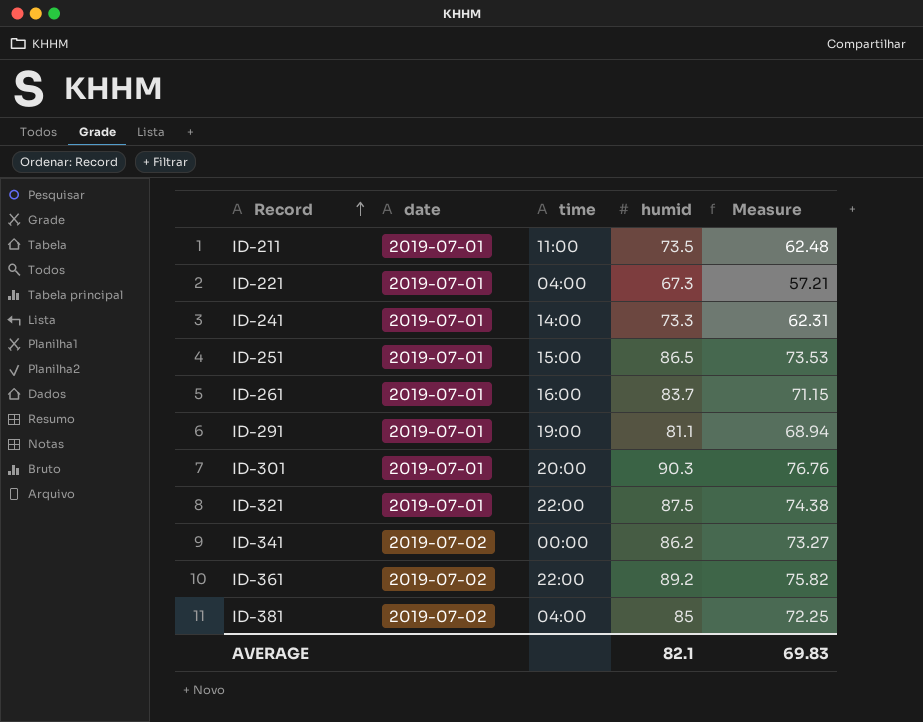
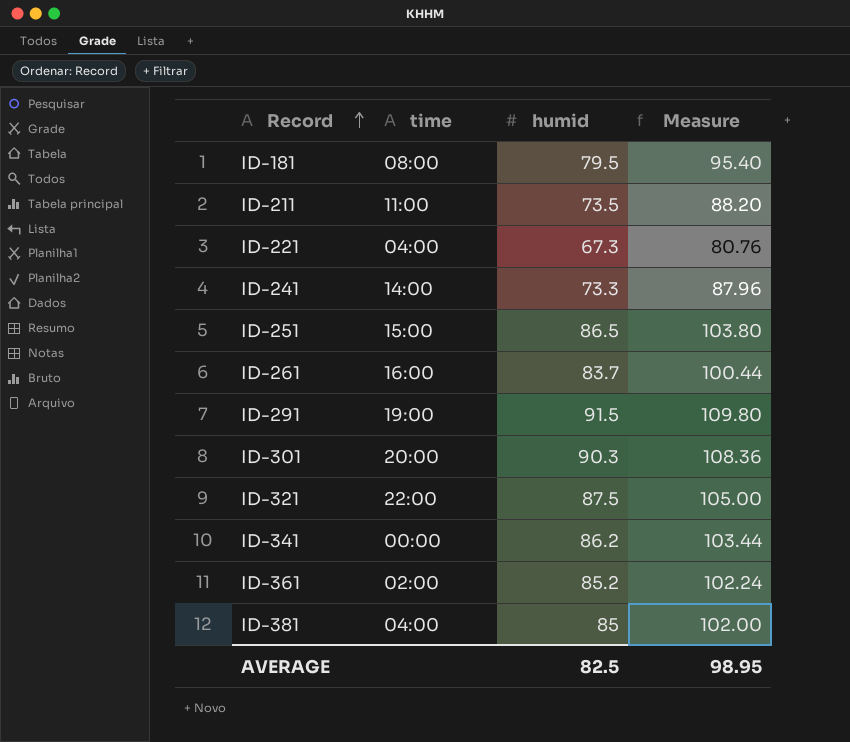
column date | position: 2 -> none
column Measure | formula: [humid] * 0.85 -> [humid] * 1.2
row ID-181: none -> 08:00 | 79.5 | 95.40
ID-291 | humid: 81.1 -> 91.5
ID-361 | time: 22:00 -> 02:00
ID-361 | humid: 89.2 -> 85.2
AVERAGE | humid: 82.1 -> 82.5
AVERAGE | Measure: 69.83 -> 98.95

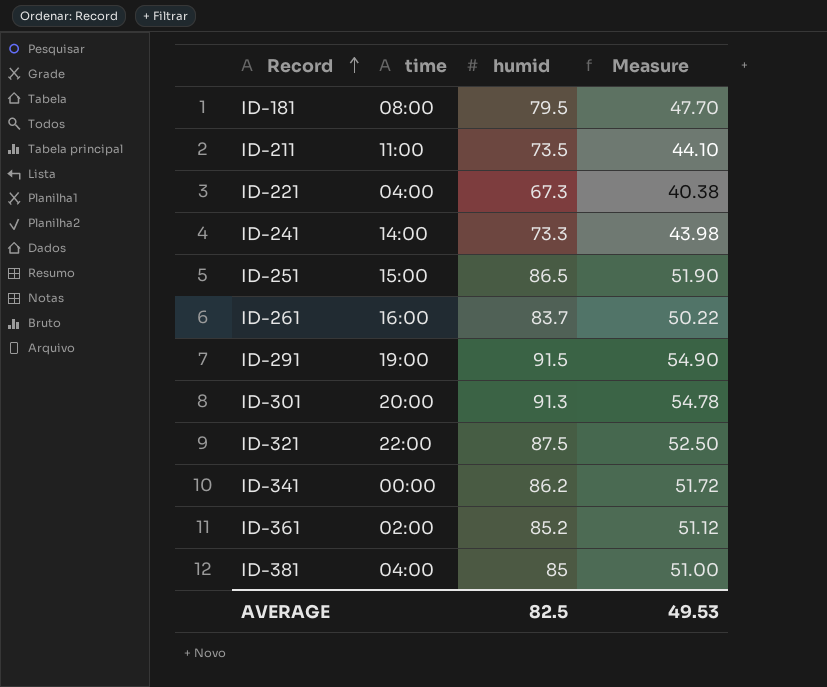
column Measure | formula: [humid] * 1.2 -> [humid] * 0.6
ID-301 | humid: 90.3 -> 91.3
AVERAGE | Measure: 98.95 -> 49.53

